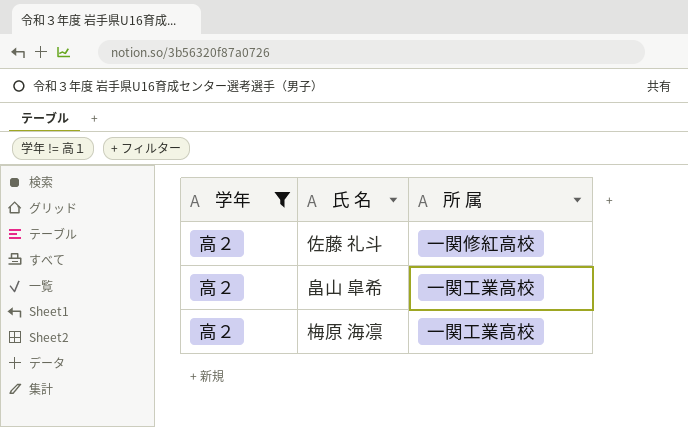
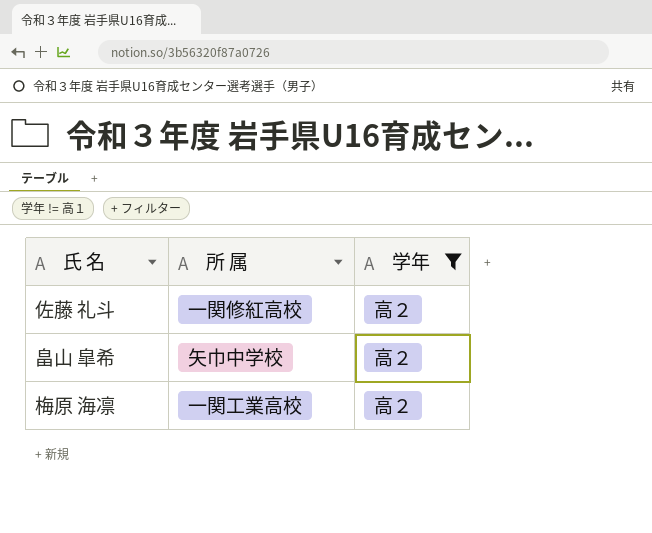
column 学年 | position: 1 -> 3
畠山 皐希 | 所 属: 一関工業高校 -> 矢巾中学校

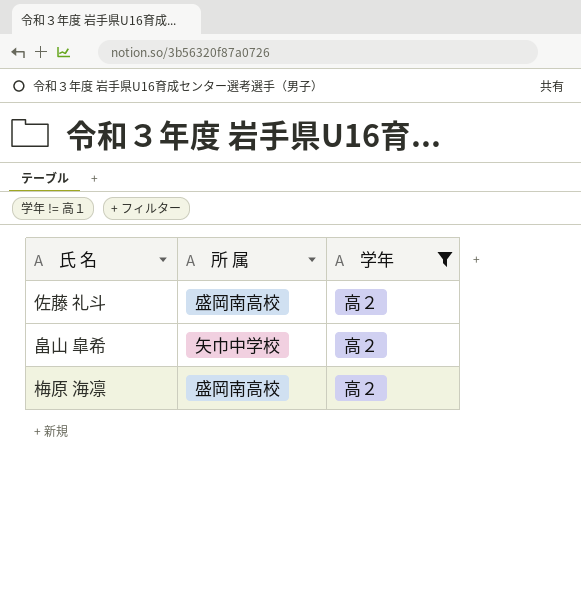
佐藤 礼斗 | 所 属: 一関修紅高校 -> 盛岡南高校
梅原 海凛 | 所 属: 一関工業高校 -> 盛岡南高校

